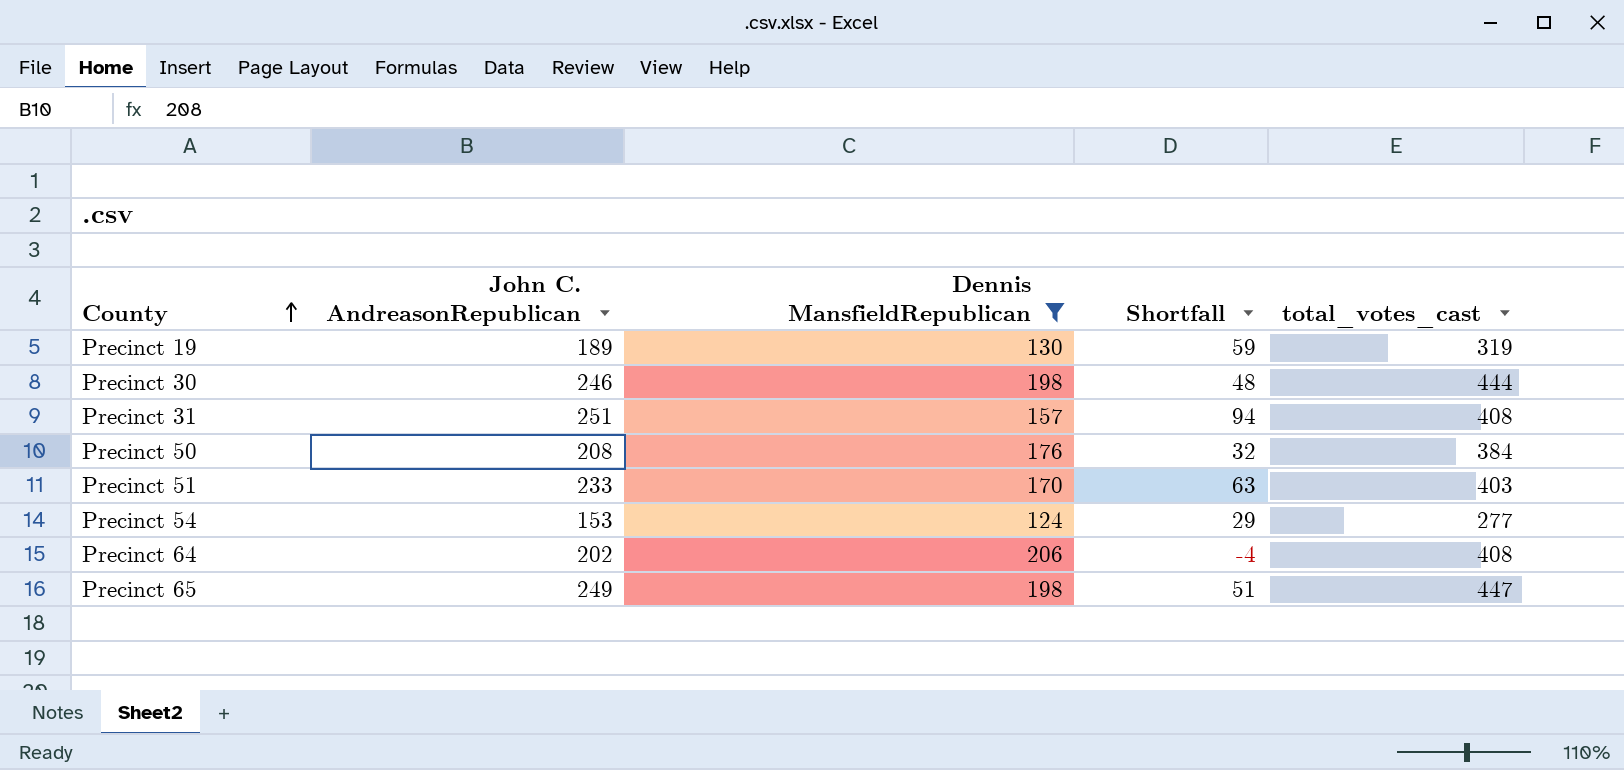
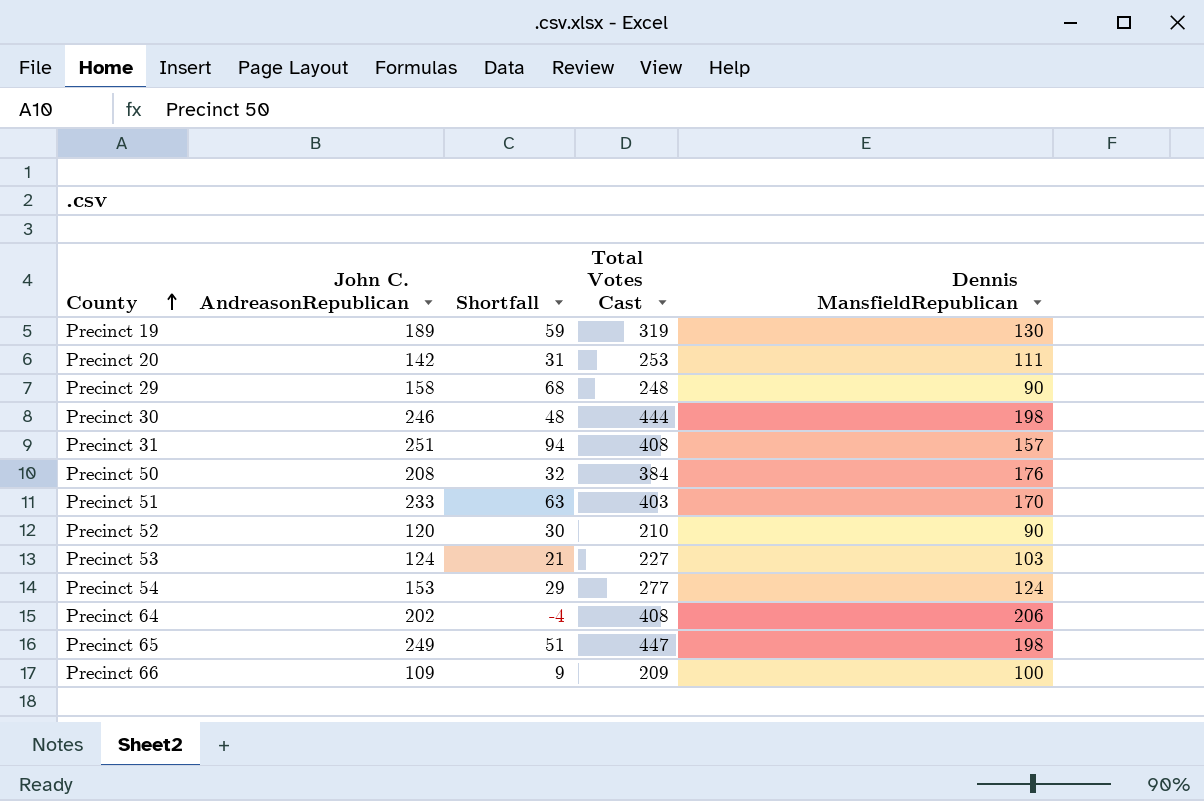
filter: Dennis MansfieldRepublican >= 124 -> none
column name: total_votes_cast -> Total Votes Cast
column Dennis MansfieldRepublican | position: 3 -> 5

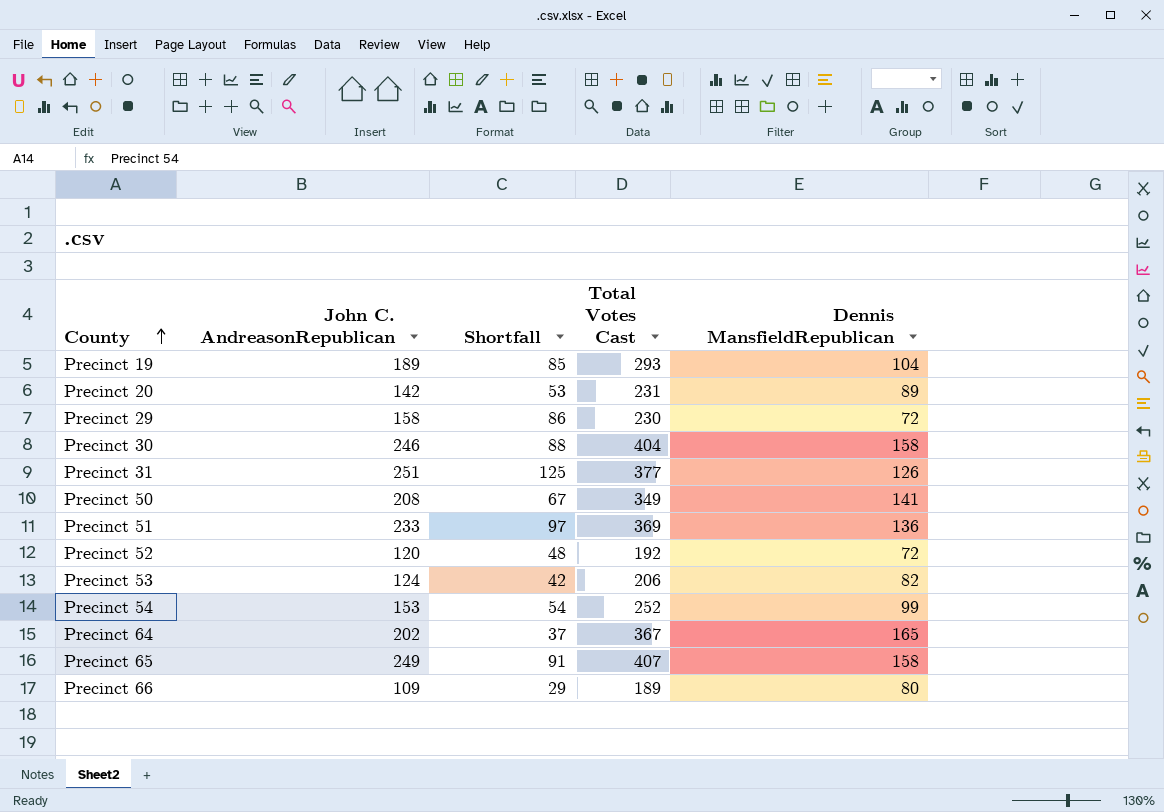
Precinct 19 | Shortfall: 59 -> 85
Precinct 19 | Total Votes Cast: 319 -> 293
Precinct 19 | Dennis MansfieldRepublican: 130 -> 104
Precinct 20 | Shortfall: 31 -> 53
Precinct 20 | Total Votes Cast: 253 -> 231
Precinct 20 | Dennis MansfieldRepublican: 111 -> 89
Precinct 29 | Shortfall: 68 -> 86
Precinct 29 | Total Votes Cast: 248 -> 230
Precinct 29 | Dennis MansfieldRepublican: 90 -> 72
Precinct 30 | Shortfall: 48 -> 88
Precinct 30 | Total Votes Cast: 444 -> 404
Precinct 30 | Dennis MansfieldRepublican: 198 -> 158
Precinct 31 | Shortfall: 94 -> 125
Precinct 31 | Total Votes Cast: 408 -> 377
Precinct 31 | Dennis MansfieldRepublican: 157 -> 126
Precinct 50 | Shortfall: 32 -> 67
Precinct 50 | Total Votes Cast: 384 -> 349
Precinct 50 | Dennis MansfieldRepublican: 176 -> 141
Precinct 51 | Shortfall: 63 -> 97
Precinct 51 | Total Votes Cast: 403 -> 369
Precinct 51 | Dennis MansfieldRepublican: 170 -> 136
Precinct 52 | Shortfall: 30 -> 48
Precinct 52 | Total Votes Cast: 210 -> 192
Precinct 52 | Dennis MansfieldRepublican: 90 -> 72
Precinct 53 | Shortfall: 21 -> 42
Precinct 53 | Total Votes Cast: 227 -> 206
Precinct 53 | Dennis MansfieldRepublican: 103 -> 82
Precinct 54 | Shortfall: 29 -> 54
Precinct 54 | Total Votes Cast: 277 -> 252
Precinct 54 | Dennis MansfieldRepublican: 124 -> 99
Precinct 64 | Shortfall: -4 -> 37
Precinct 64 | Total Votes Cast: 408 -> 367
Precinct 64 | Dennis MansfieldRepublican: 206 -> 165
Precinct 65 | Shortfall: 51 -> 91
Precinct 65 | Total Votes Cast: 447 -> 407
Precinct 65 | Dennis MansfieldRepublican: 198 -> 158
Precinct 66 | Shortfall: 9 -> 29
Precinct 66 | Total Votes Cast: 209 -> 189
Precinct 66 | Dennis MansfieldRepublican: 100 -> 80

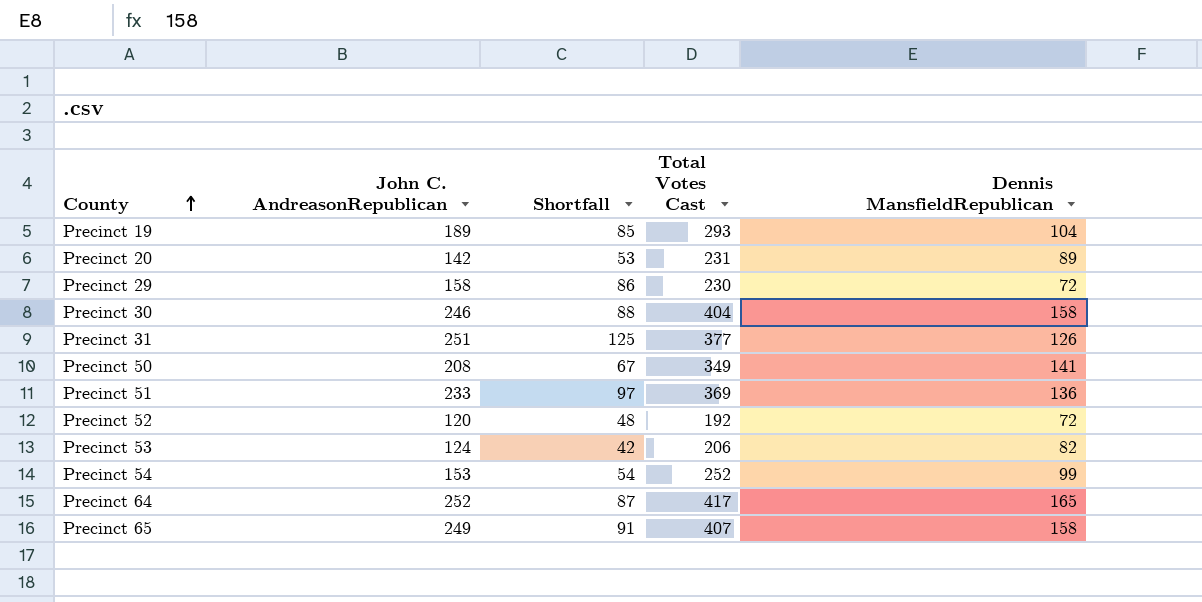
row Precinct 66: 109 | 29 | 189 | 80 -> none
Precinct 64 | John C. AndreasonRepublican: 202 -> 252
Precinct 64 | Shortfall: 37 -> 87
Precinct 64 | Total Votes Cast: 367 -> 417

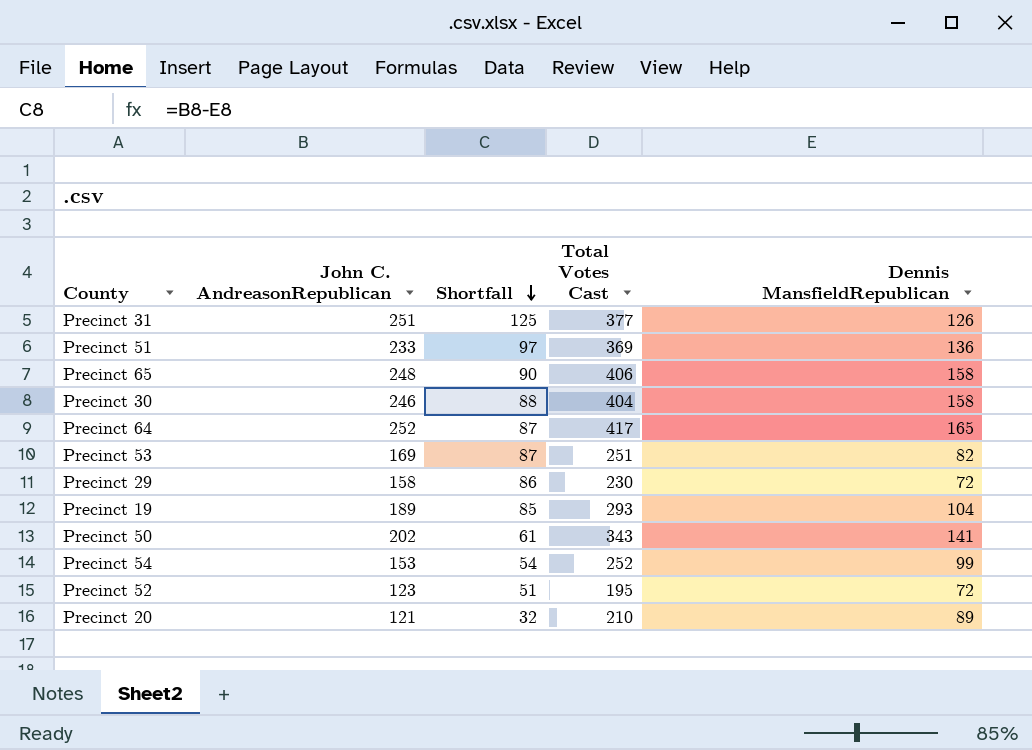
row order: County ascending -> Shortfall descending
Precinct 65 | John C. AndreasonRepublican: 249 -> 248
Precinct 65 | Shortfall: 91 -> 90
Precinct 65 | Total Votes Cast: 407 -> 406
Precinct 53 | John C. AndreasonRepublican: 124 -> 169
Precinct 53 | Shortfall: 42 -> 87
Precinct 53 | Total Votes Cast: 206 -> 251
Precinct 50 | John C. AndreasonRepublican: 208 -> 202
Precinct 50 | Shortfall: 67 -> 61
Precinct 50 | Total Votes Cast: 349 -> 343
Precinct 52 | John C. AndreasonRepublican: 120 -> 123
Precinct 52 | Shortfall: 48 -> 51
Precinct 52 | Total Votes Cast: 192 -> 195
Precinct 20 | John C. AndreasonRepublican: 142 -> 121
Precinct 20 | Shortfall: 53 -> 32
Precinct 20 | Total Votes Cast: 231 -> 210

